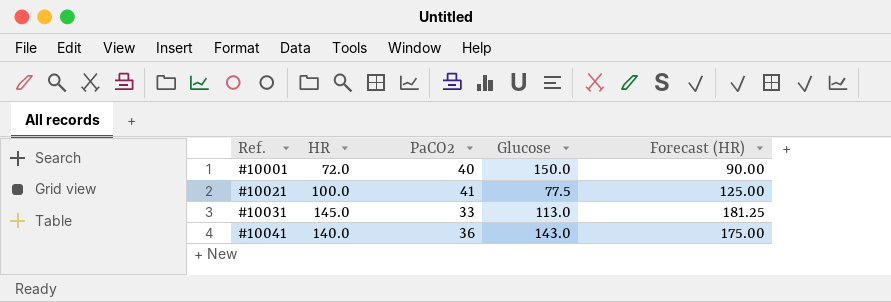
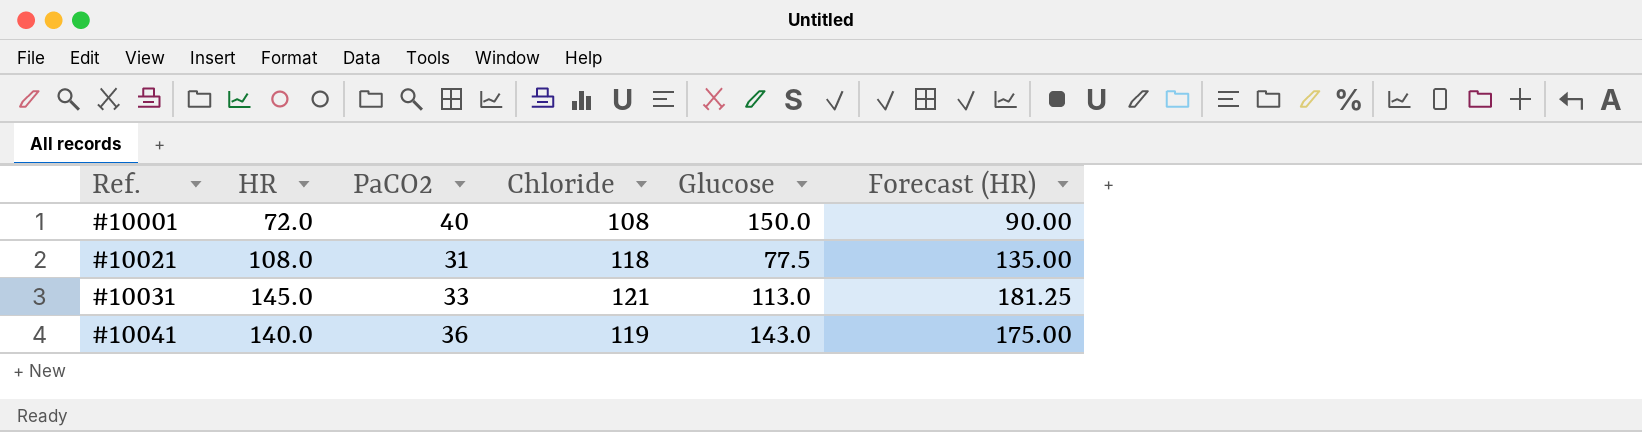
column Chloride | position: none -> 4
#10021 | HR: 100.0 -> 108.0
#10021 | PaCO2: 41 -> 31
#10021 | Forecast (HR): 125.00 -> 135.00

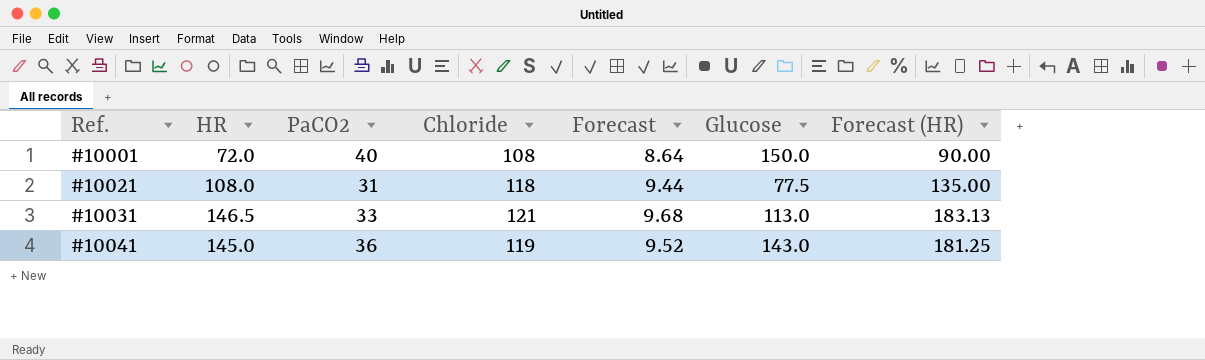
column Forecast | formula: none -> [Chloride] * 0.08
#10031 | HR: 145.0 -> 146.5
#10031 | Forecast (HR): 181.25 -> 183.13
#10041 | HR: 140.0 -> 145.0
#10041 | Forecast (HR): 175.00 -> 181.25

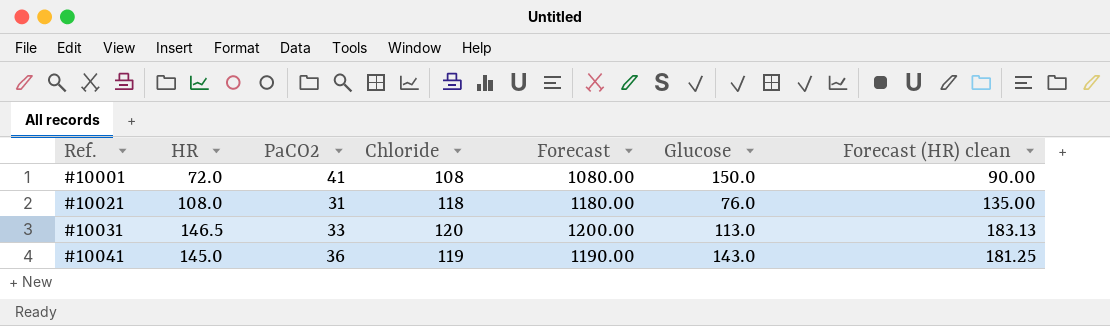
column Forecast | formula: [Chloride] * 0.08 -> [Chloride] * 10
column name: Forecast (HR) -> Forecast (HR) clean
#10001 | PaCO2: 40 -> 41
#10021 | Glucose: 77.5 -> 76.0
#10031 | Chloride: 121 -> 120

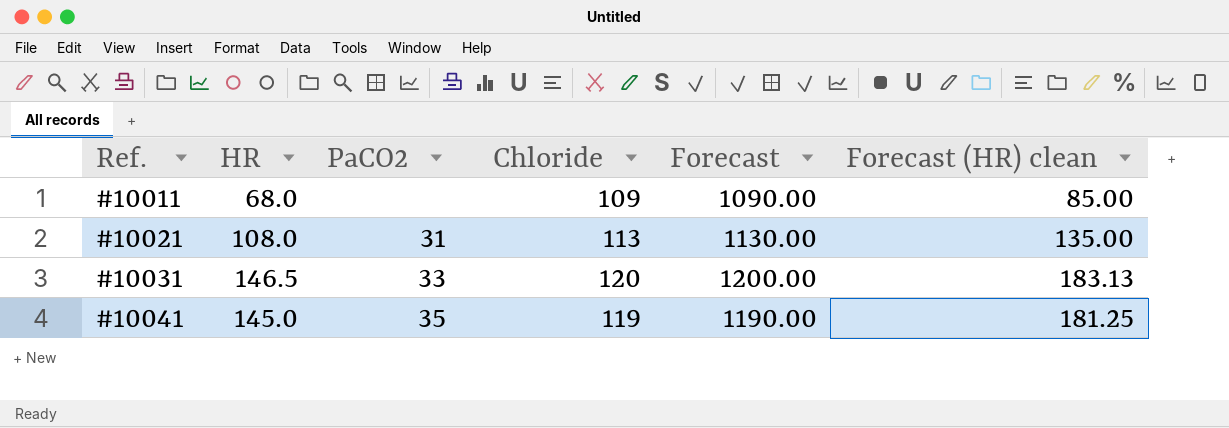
column Glucose | position: 6 -> none
row #10001: 72.0 | 41 | 108 | 1080.00 | 150.0 | 90.00 -> none
row #10011: none -> 68.0 | none | 109 | 1090.00 | 85.00
#10021 | Chloride: 118 -> 113
#10021 | Forecast: 1180.00 -> 1130.00
#10041 | PaCO2: 36 -> 35

